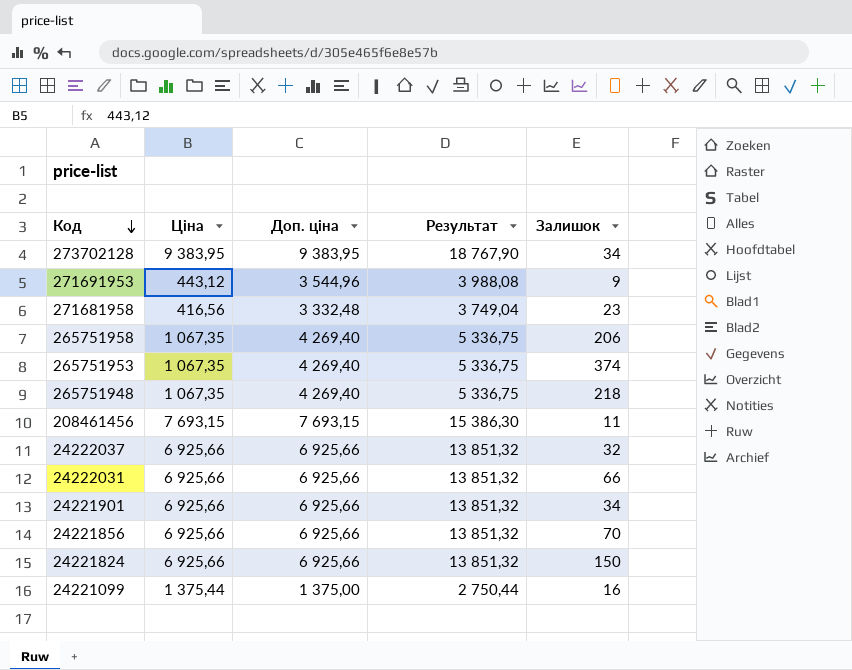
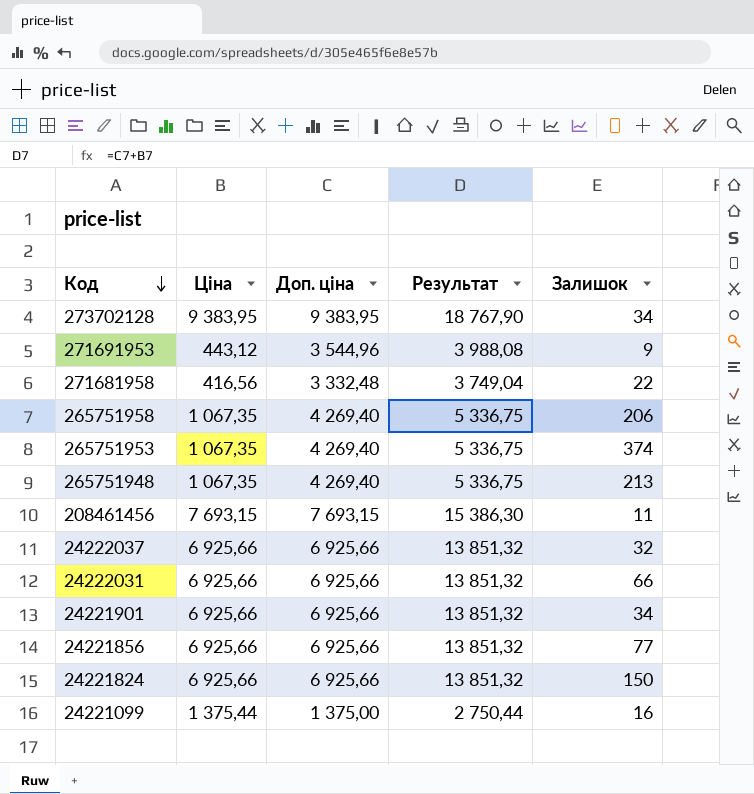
271681958 | Залишок: 23 -> 22
265751948 | Залишок: 218 -> 213
24221856 | Залишок: 70 -> 77

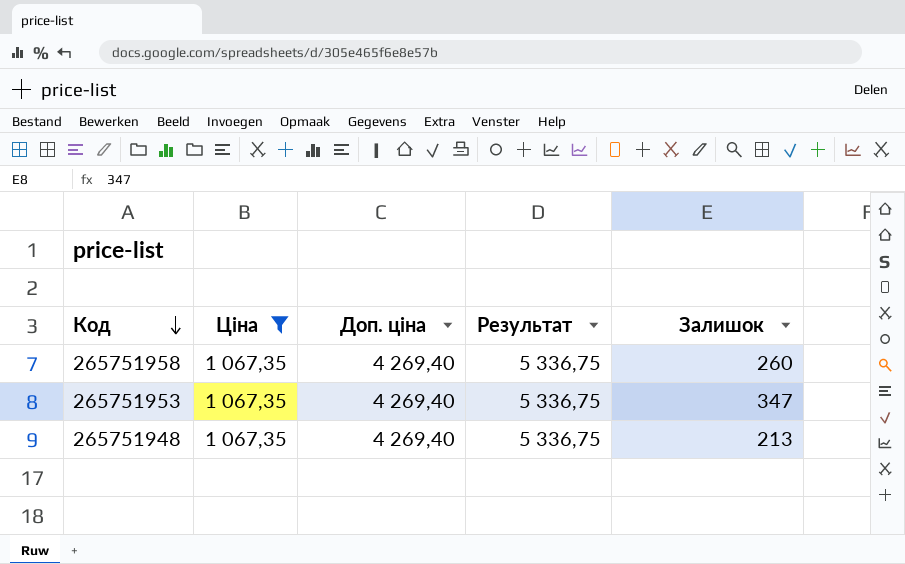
filter: none -> Ціна = 1 067,35
265751958 | Залишок: 206 -> 260
265751953 | Залишок: 374 -> 347

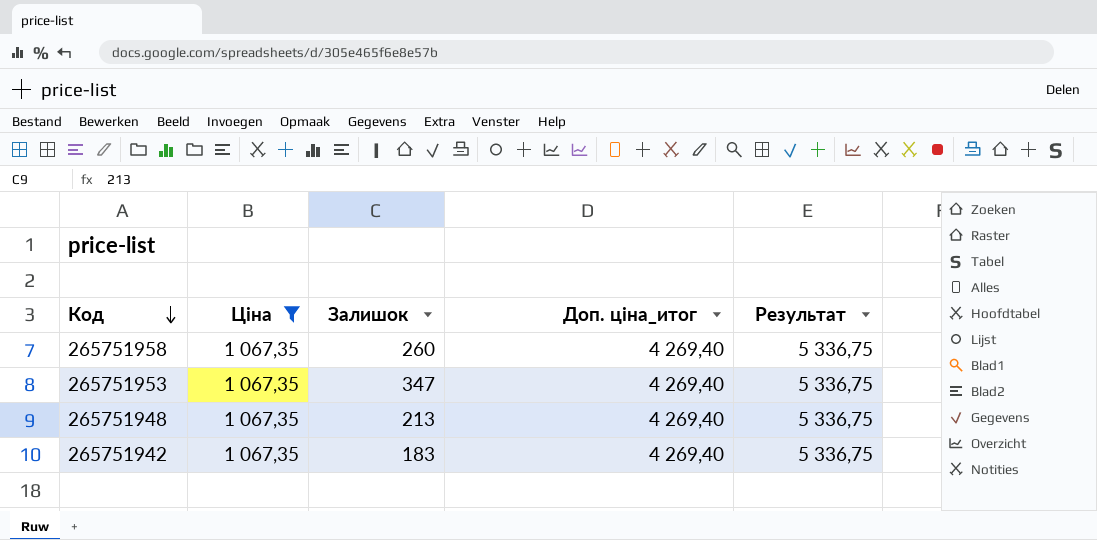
column Залишок | position: 5 -> 3
column name: Доп. ціна -> Доп. ціна_итог
row 265751942: none -> 1 067,35 | 183 | 4 269,40 | 5 336,75

